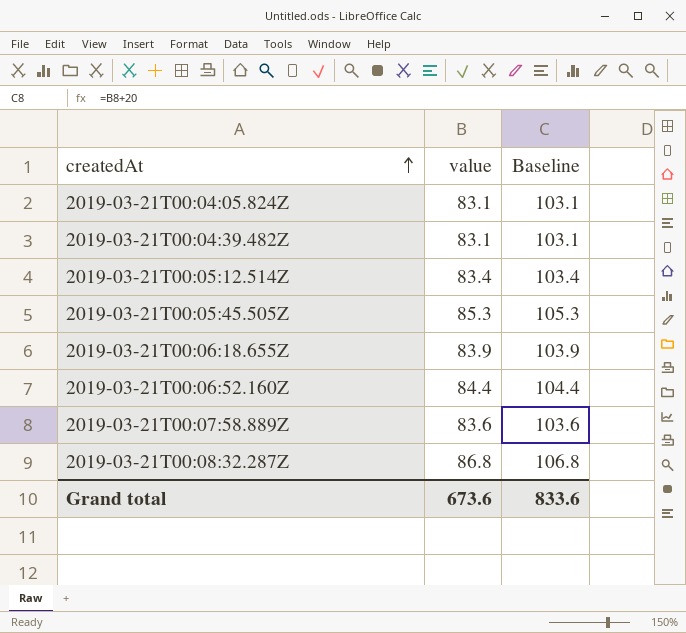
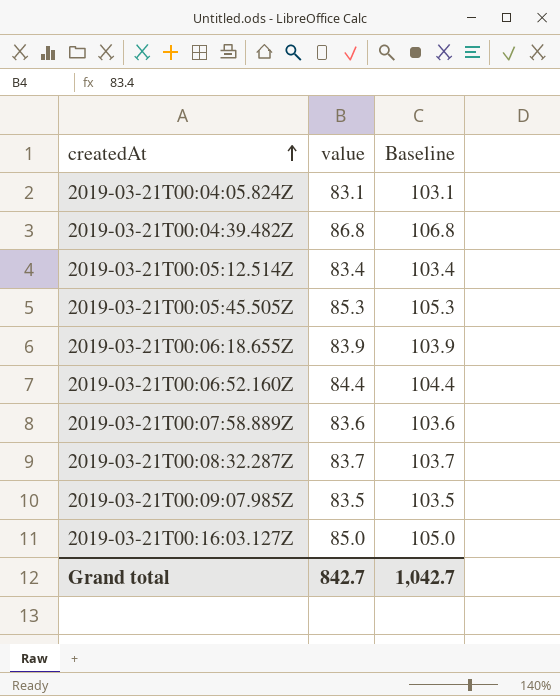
2019-03-21T00:04:39.482Z | value: 83.1 -> 86.8
2019-03-21T00:04:39.482Z | Baseline: 103.1 -> 106.8
2019-03-21T00:08:32.287Z | value: 86.8 -> 83.7
2019-03-21T00:08:32.287Z | Baseline: 106.8 -> 103.7
row 2019-03-21T00:09:07.985Z: none -> 83.5 | 103.5
row 2019-03-21T00:16:03.127Z: none -> 85.0 | 105.0
Grand total | value: 673.6 -> 842.7
Grand total | Baseline: 833.6 -> 1,042.7

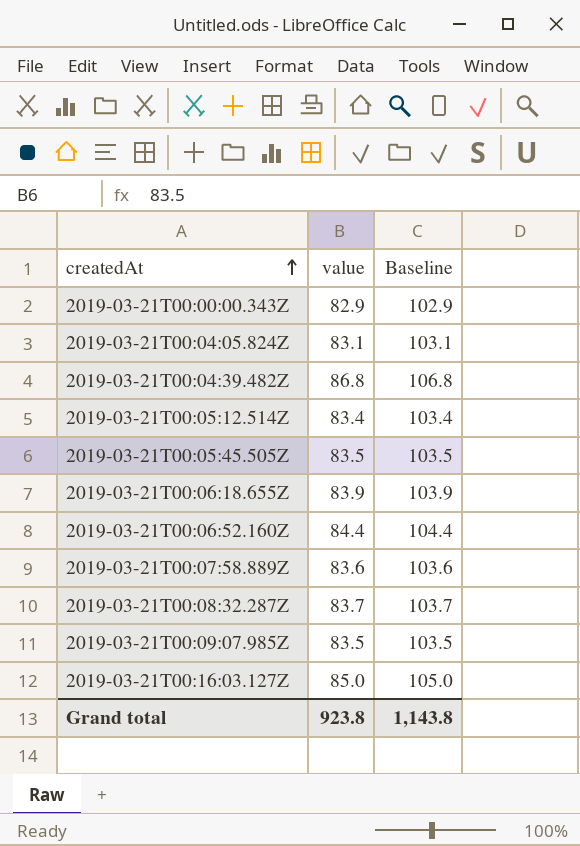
row 2019-03-21T00:00:00.343Z: none -> 82.9 | 102.9
2019-03-21T00:05:45.505Z | value: 85.3 -> 83.5
2019-03-21T00:05:45.505Z | Baseline: 105.3 -> 103.5
Grand total | value: 842.7 -> 923.8
Grand total | Baseline: 1,042.7 -> 1,143.8

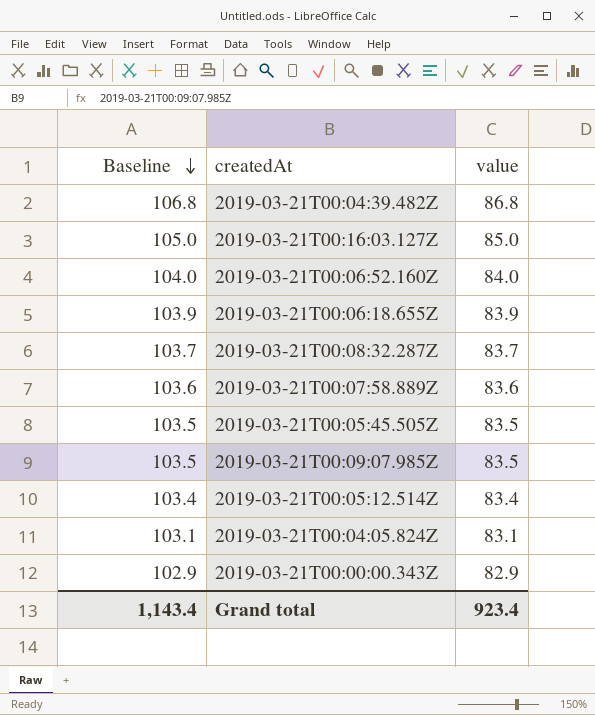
row order: createdAt ascending -> Baseline descending
column Baseline | position: 3 -> 1
2019-03-21T00:06:52.160Z | Baseline: 104.4 -> 104.0
2019-03-21T00:06:52.160Z | value: 84.4 -> 84.0
Grand total | Baseline: 1,143.8 -> 1,143.4
Grand total | value: 923.8 -> 923.4

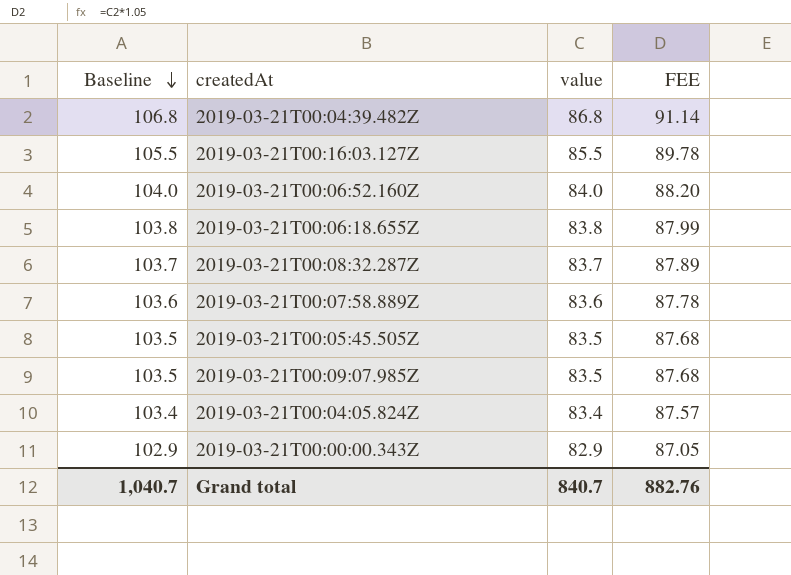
column FEE | formula: none -> [value] * 1.05
row 2019-03-21T00:05:12.514Z: 103.4 | 83.4 -> none
2019-03-21T00:16:03.127Z | Baseline: 105.0 -> 105.5
2019-03-21T00:16:03.127Z | value: 85.0 -> 85.5
2019-03-21T00:06:18.655Z | Baseline: 103.9 -> 103.8
2019-03-21T00:06:18.655Z | value: 83.9 -> 83.8
2019-03-21T00:04:05.824Z | Baseline: 103.1 -> 103.4
2019-03-21T00:04:05.824Z | value: 83.1 -> 83.4
Grand total | Baseline: 1,143.4 -> 1,040.7
Grand total | value: 923.4 -> 840.7

